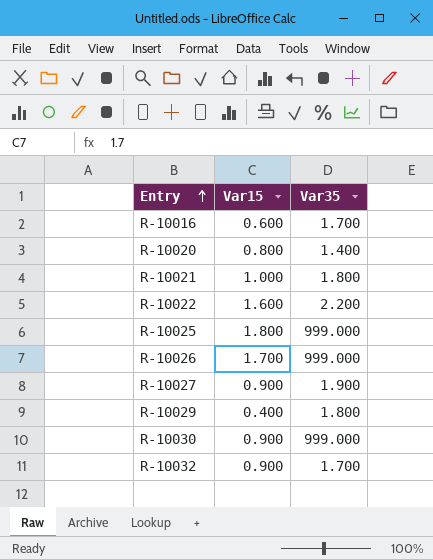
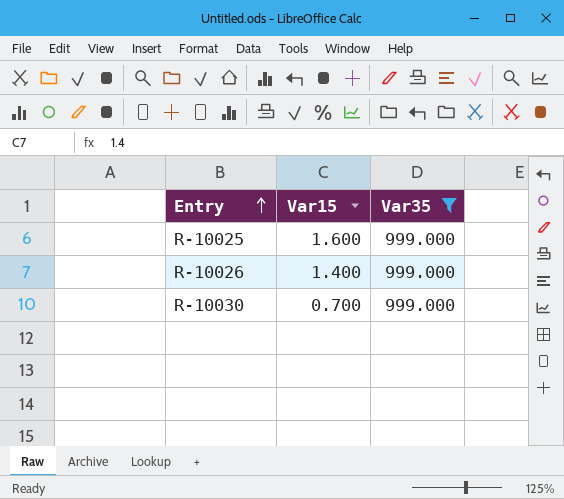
filter: none -> Var35 = 999.000
R-10025 | Var15: 1.800 -> 1.600
R-10026 | Var15: 1.700 -> 1.400
R-10030 | Var15: 0.900 -> 0.700

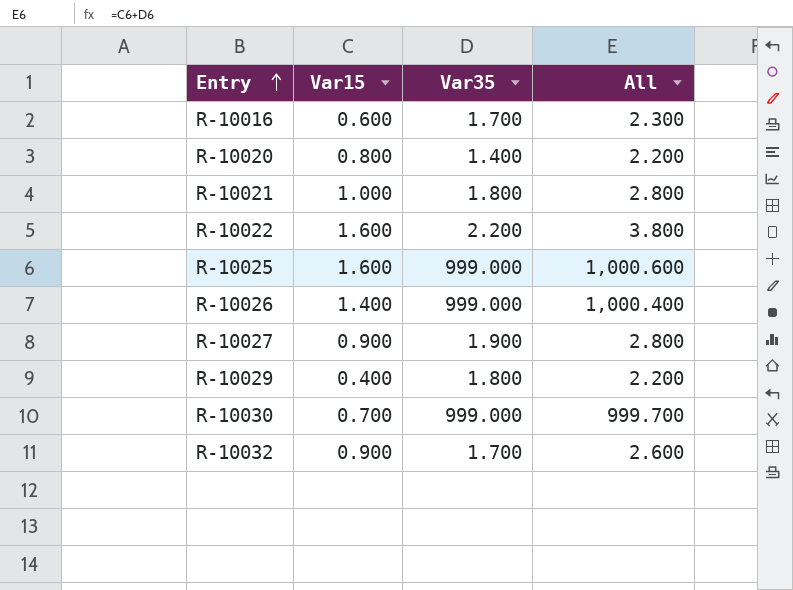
filter: Var35 = 999.000 -> none
column All | formula: none -> [Var15] + [Var35]

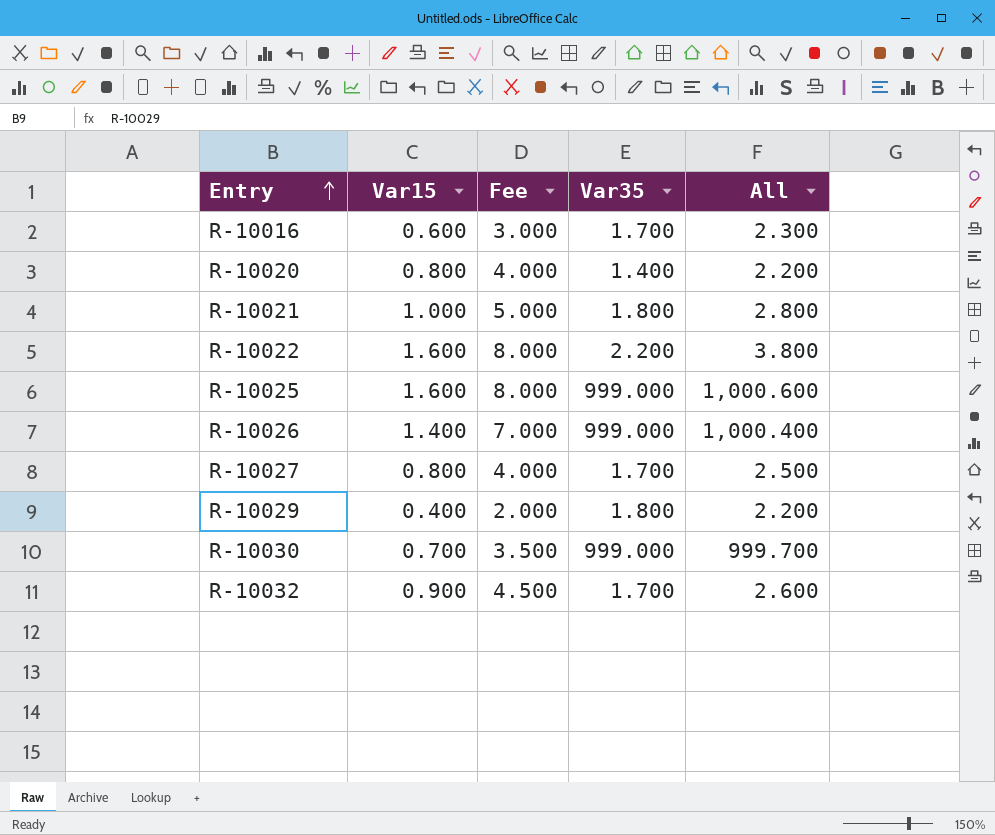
column Fee | formula: none -> [Var15] * 5
R-10027 | Var15: 0.900 -> 0.800
R-10027 | Var35: 1.900 -> 1.700
R-10027 | All: 2.800 -> 2.500

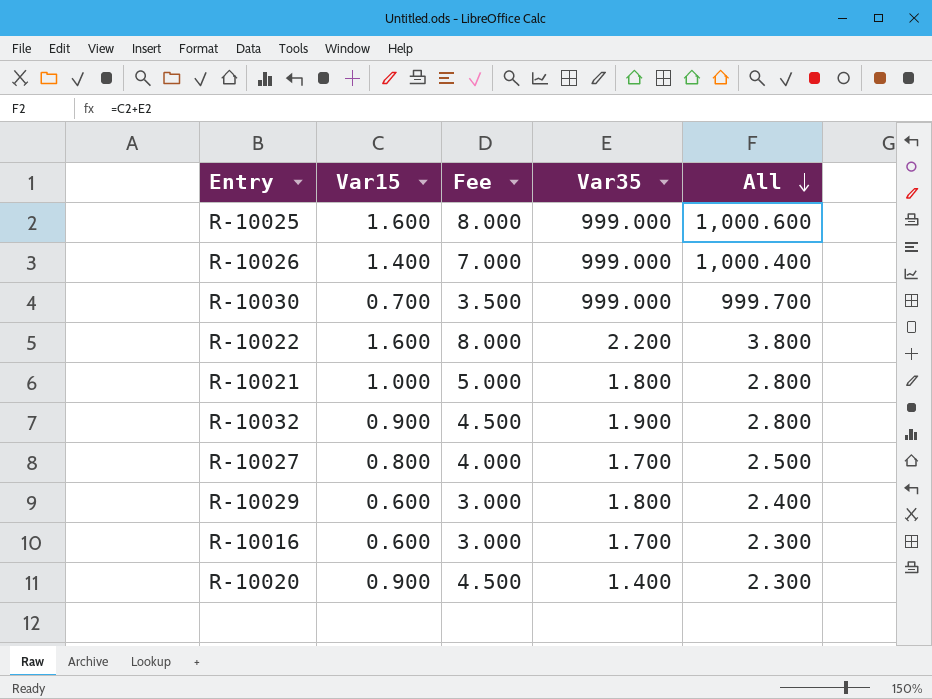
row order: Entry ascending -> All descending
R-10032 | Var35: 1.700 -> 1.900
R-10032 | All: 2.600 -> 2.800
R-10029 | Var15: 0.400 -> 0.600
R-10029 | Fee: 2.000 -> 3.000
R-10029 | All: 2.200 -> 2.400
R-10020 | Var15: 0.800 -> 0.900
R-10020 | Fee: 4.000 -> 4.500
R-10020 | All: 2.200 -> 2.300

